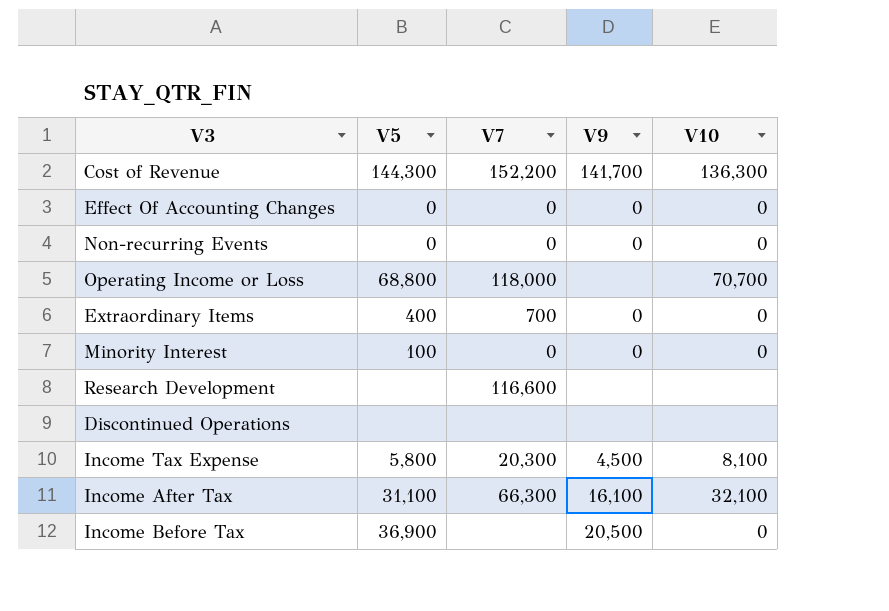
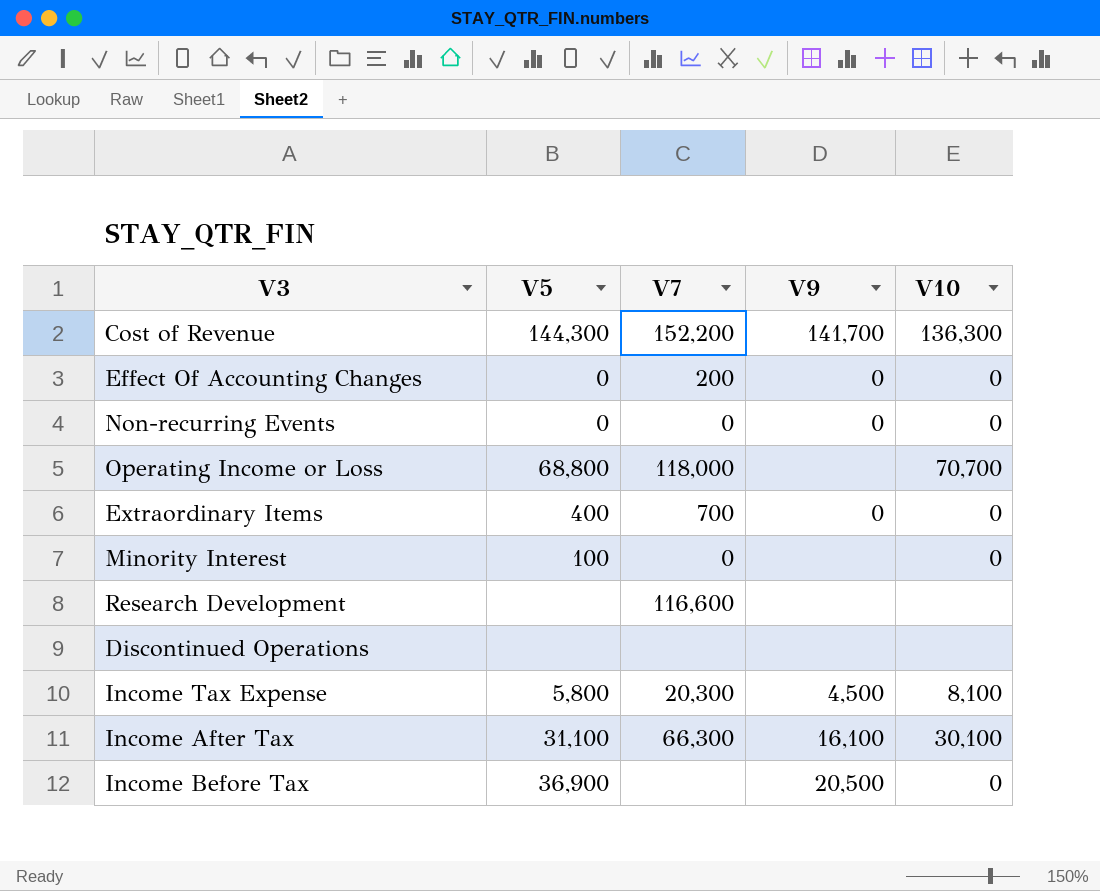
Effect Of Accounting Changes | V7: 0 -> 200
Minority Interest | V9: 0 -> none
Income After Tax | V10: 32,100 -> 30,100

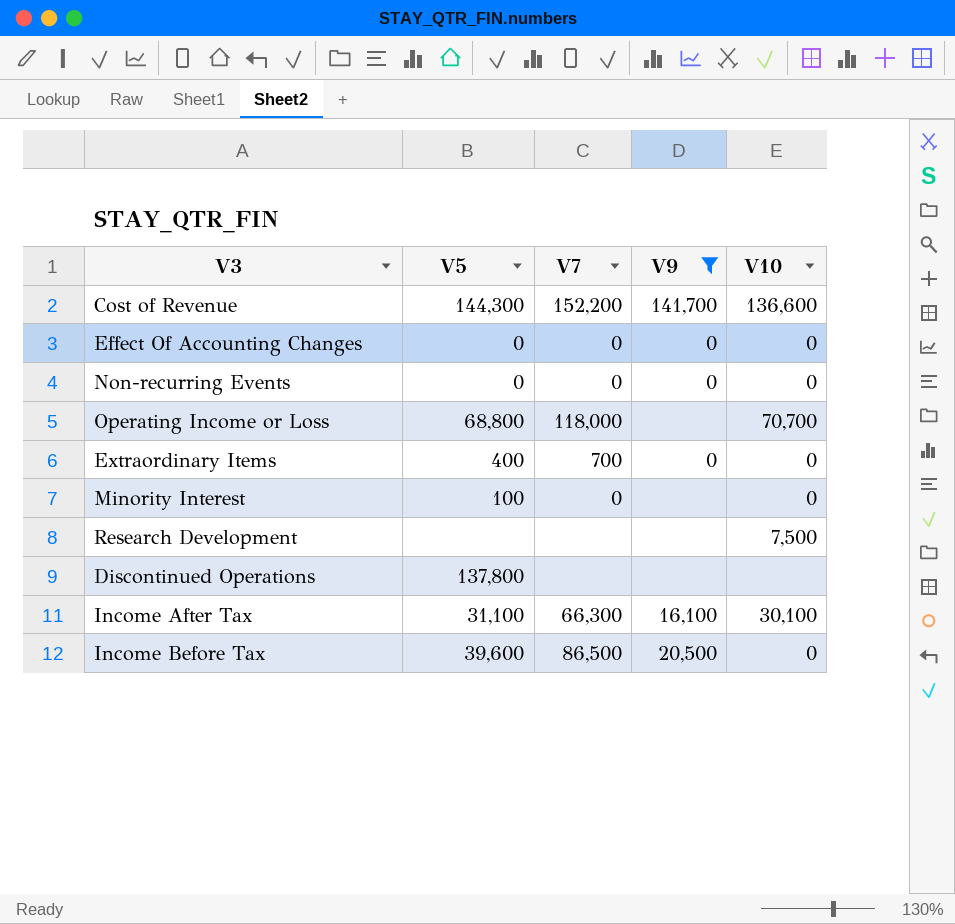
filter: none -> V9 != 4,500
Cost of Revenue | V10: 136,300 -> 136,600
Effect Of Accounting Changes | V7: 200 -> 0
Research Development | V7: 116,600 -> none
Research Development | V10: none -> 7,500
Discontinued Operations | V5: none -> 137,800
Income Before Tax | V5: 36,900 -> 39,600
Income Before Tax | V7: none -> 86,500

